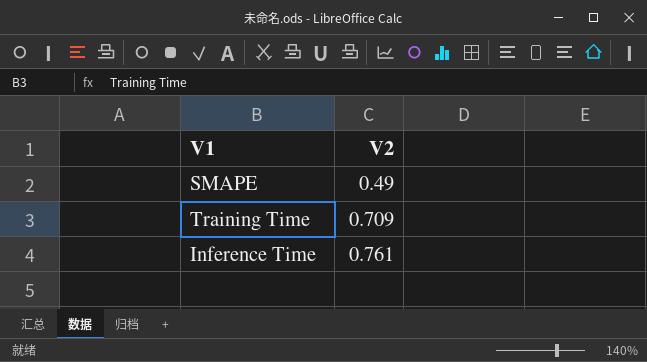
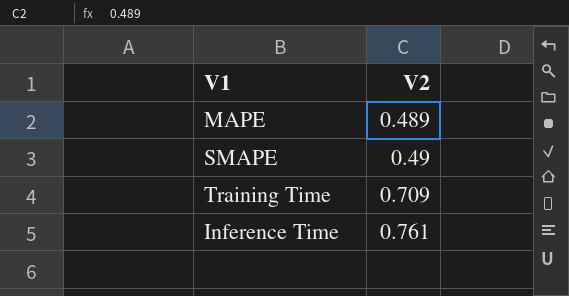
row MAPE: none -> 0.489

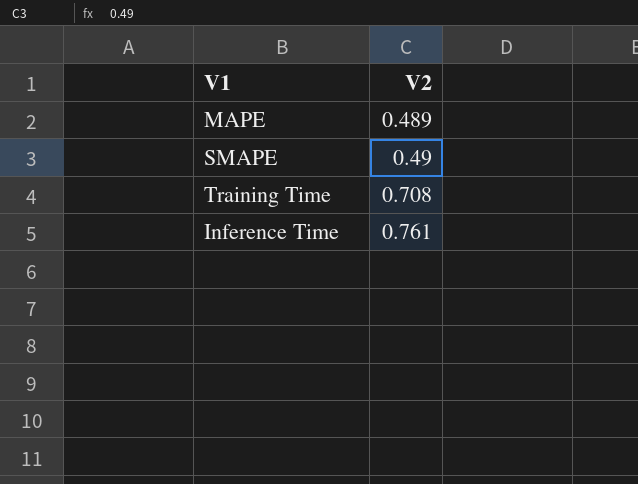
Training Time | V2: 0.709 -> 0.708

